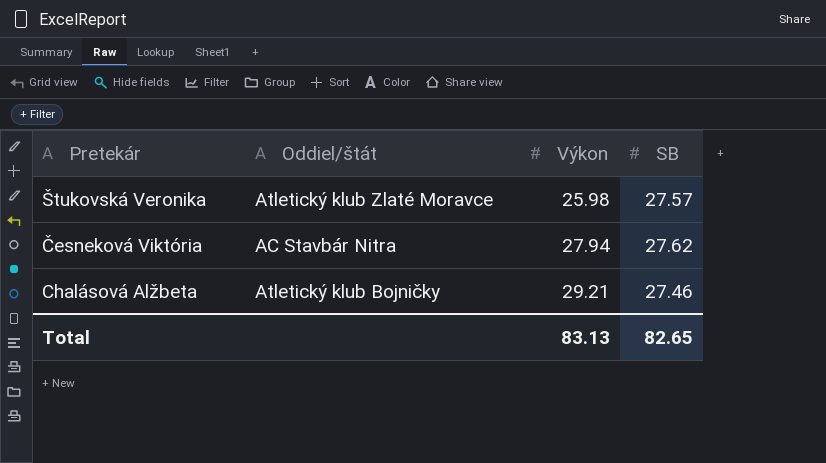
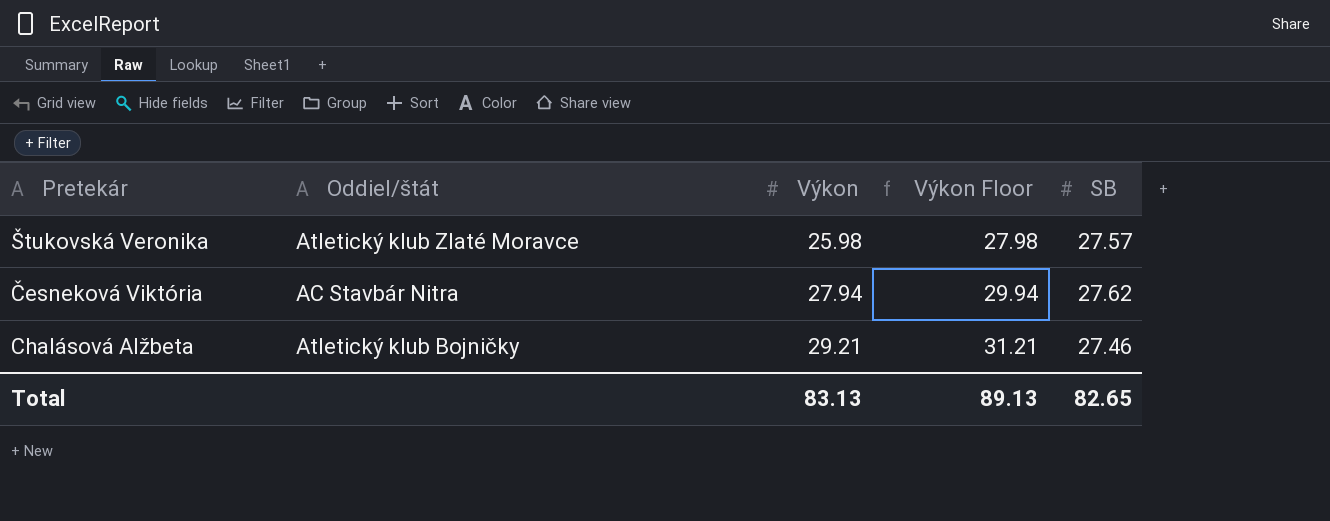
column Výkon Floor | formula: none -> [Výkon] + 2

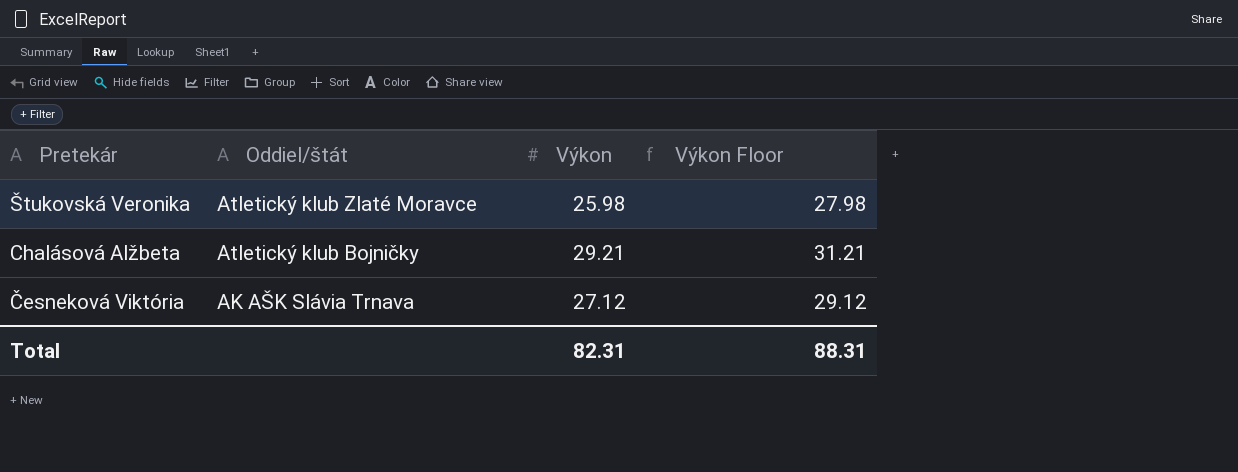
row order: Výkon ascending -> Pretekár descending
column SB | position: 5 -> none
Česneková Viktória | Oddiel/štát: AC Stavbár Nitra -> AK AŠK Slávia Trnava
Česneková Viktória | Výkon: 27.94 -> 27.12
Česneková Viktória | Výkon Floor: 29.94 -> 29.12
Total | Výkon: 83.13 -> 82.31
Total | Výkon Floor: 89.13 -> 88.31

